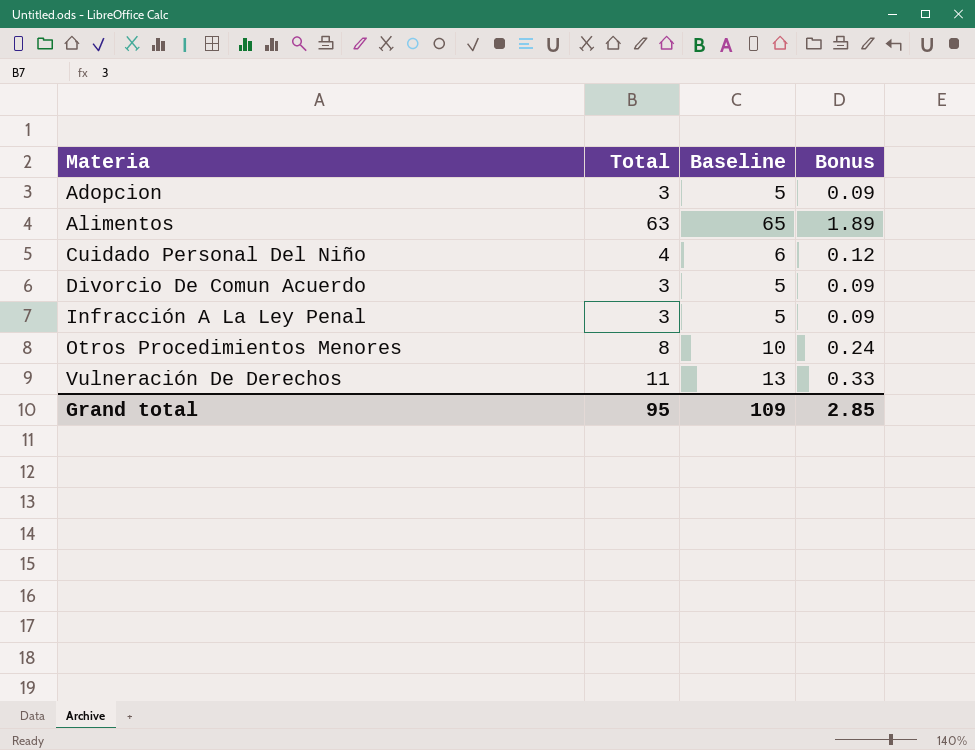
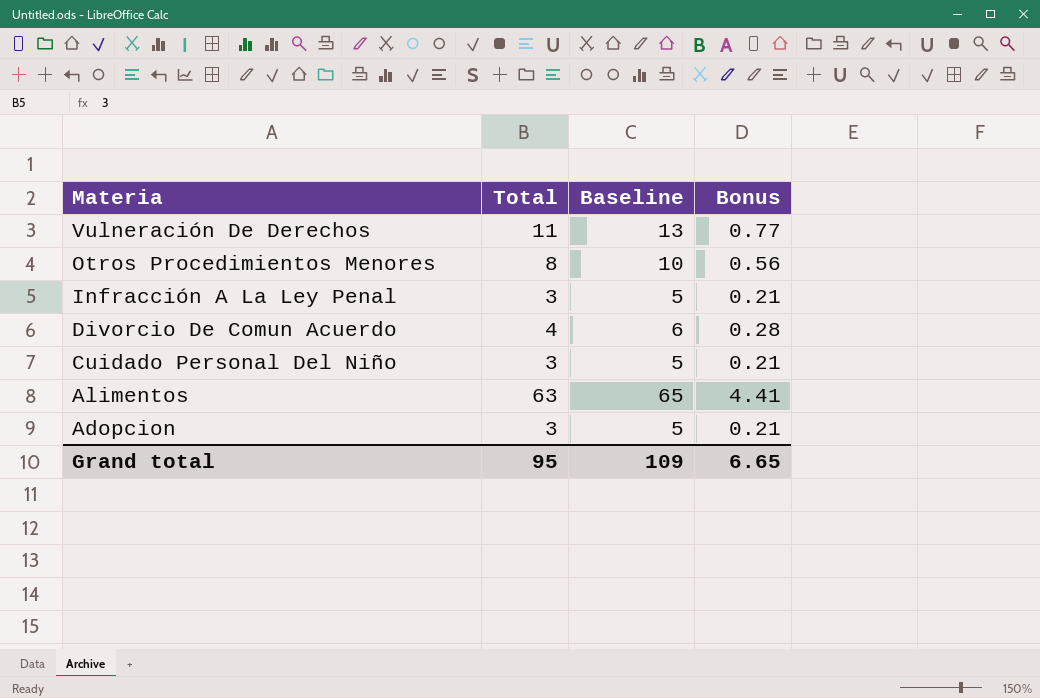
row order: Materia ascending -> Materia descending
column Bonus | formula: [Total] * 0.03 -> [Total] * 0.07
Divorcio De Comun Acuerdo | Total: 3 -> 4
Divorcio De Comun Acuerdo | Baseline: 5 -> 6
Cuidado Personal Del Niño | Total: 4 -> 3
Cuidado Personal Del Niño | Baseline: 6 -> 5
Grand total | Bonus: 2.85 -> 6.65

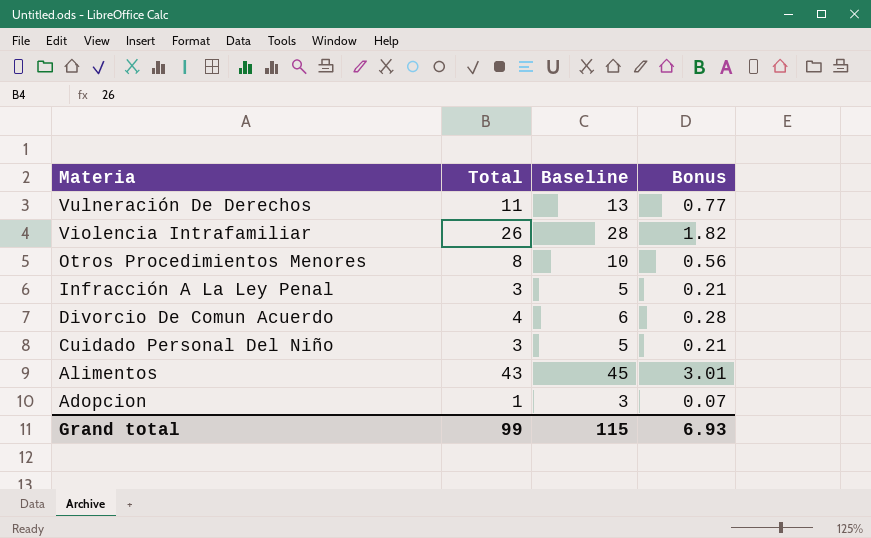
row Violencia Intrafamiliar: none -> 26 | 28 | 1.82
Alimentos | Total: 63 -> 43
Alimentos | Baseline: 65 -> 45
Alimentos | Bonus: 4.41 -> 3.01
Adopcion | Total: 3 -> 1
Adopcion | Baseline: 5 -> 3
Adopcion | Bonus: 0.21 -> 0.07
Grand total | Total: 95 -> 99
Grand total | Baseline: 109 -> 115
Grand total | Bonus: 6.65 -> 6.93

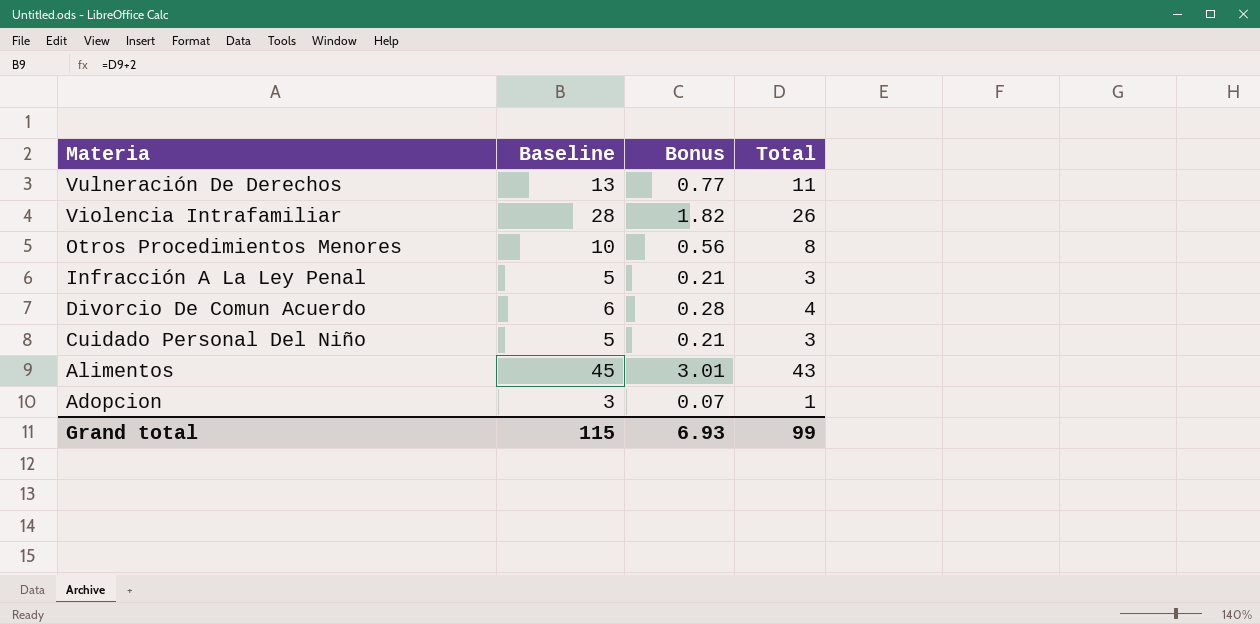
column Total | position: 2 -> 4

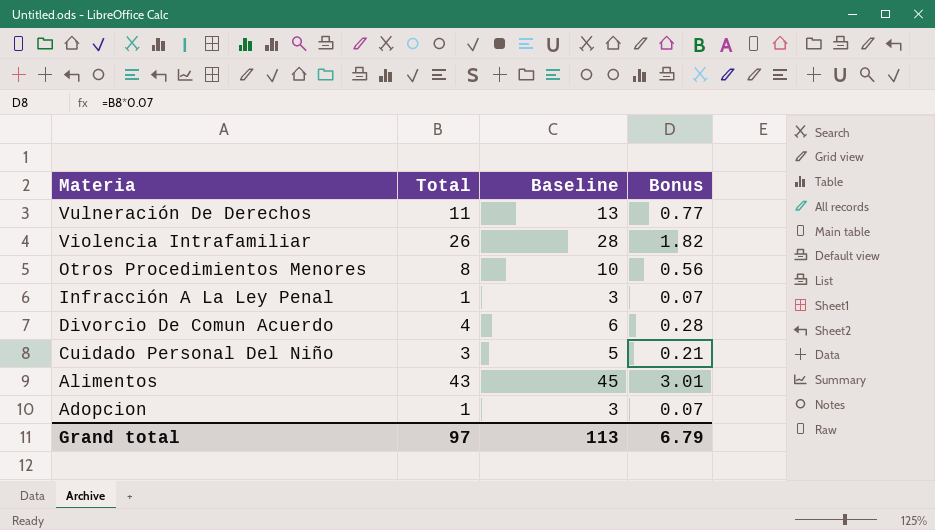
column Total | position: 4 -> 2
Infracción A La Ley Penal | Total: 3 -> 1
Infracción A La Ley Penal | Baseline: 5 -> 3
Infracción A La Ley Penal | Bonus: 0.21 -> 0.07
Grand total | Total: 99 -> 97
Grand total | Baseline: 115 -> 113
Grand total | Bonus: 6.93 -> 6.79

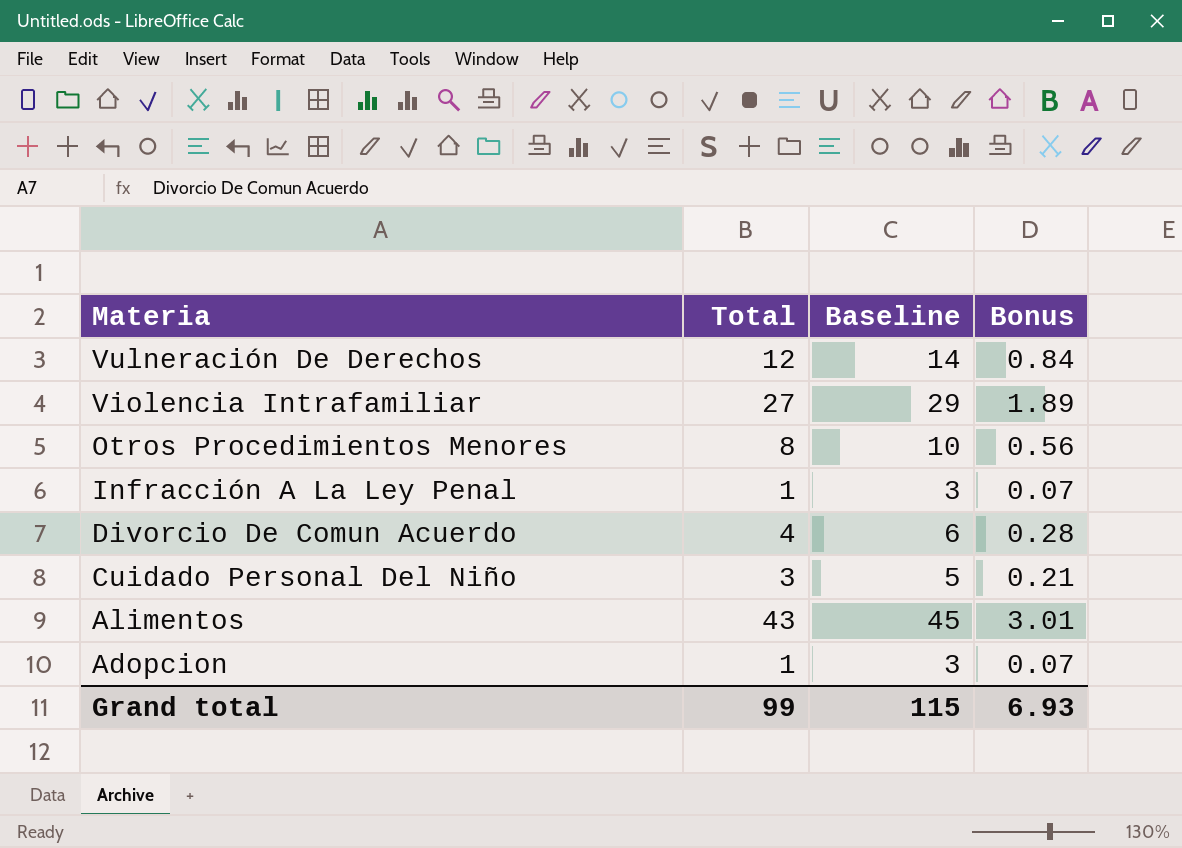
Vulneración De Derechos | Total: 11 -> 12
Vulneración De Derechos | Baseline: 13 -> 14
Vulneración De Derechos | Bonus: 0.77 -> 0.84
Violencia Intrafamiliar | Total: 26 -> 27
Violencia Intrafamiliar | Baseline: 28 -> 29
Violencia Intrafamiliar | Bonus: 1.82 -> 1.89
Grand total | Total: 97 -> 99
Grand total | Baseline: 113 -> 115
Grand total | Bonus: 6.79 -> 6.93

